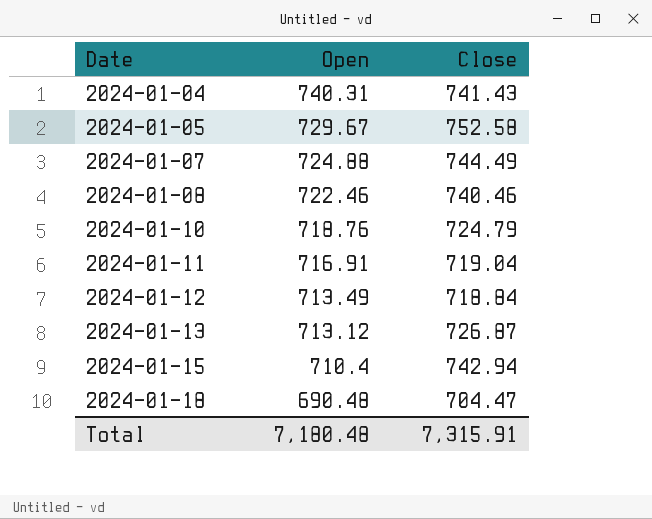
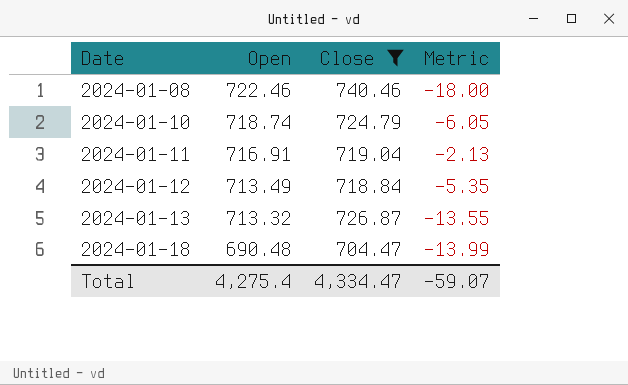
filter: none -> Close <= 740.46
column Metric | formula: none -> [Open] - [Close]
2024-01-10 | Open: 718.76 -> 718.74
2024-01-13 | Open: 713.12 -> 713.32
Total | Open: 7,180.48 -> 4,275.4
Total | Close: 7,315.91 -> 4,334.47

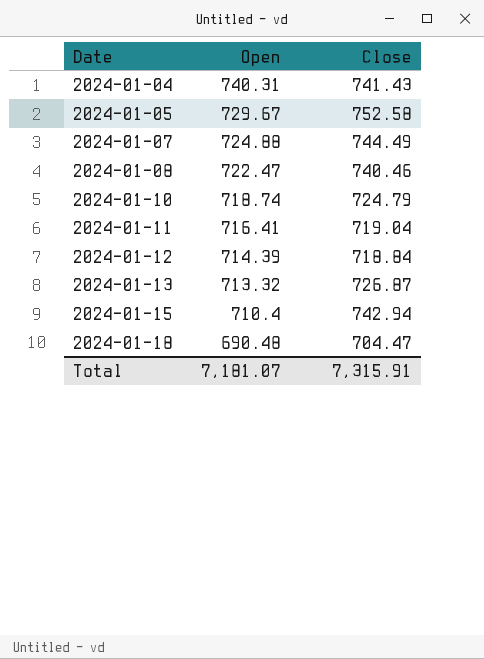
filter: Close <= 740.46 -> none
column Metric | formula: [Open] - [Close] -> none
2024-01-08 | Open: 722.46 -> 722.47
2024-01-11 | Open: 716.91 -> 716.41
2024-01-12 | Open: 713.49 -> 714.39
Total | Open: 4,275.4 -> 7,181.07
Total | Close: 4,334.47 -> 7,315.91

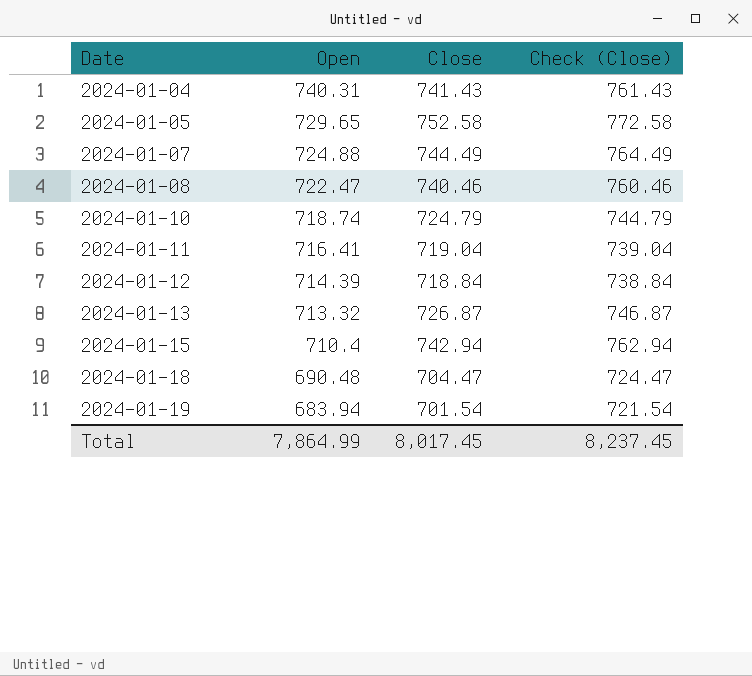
column Check (Close) | formula: none -> [Close] + 20
2024-01-05 | Open: 729.67 -> 729.65
row 2024-01-19: none -> 683.94 | 701.54 | 721.54
Total | Open: 7,181.07 -> 7,864.99
Total | Close: 7,315.91 -> 8,017.45

